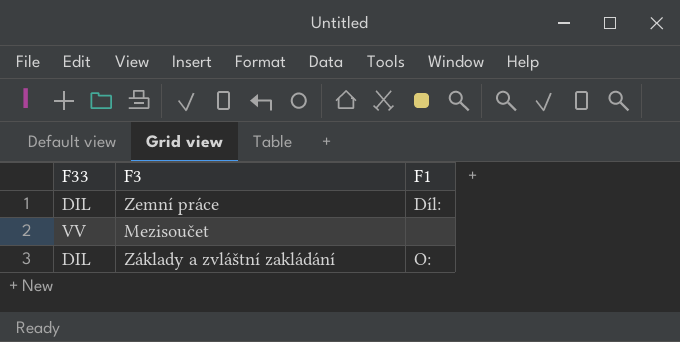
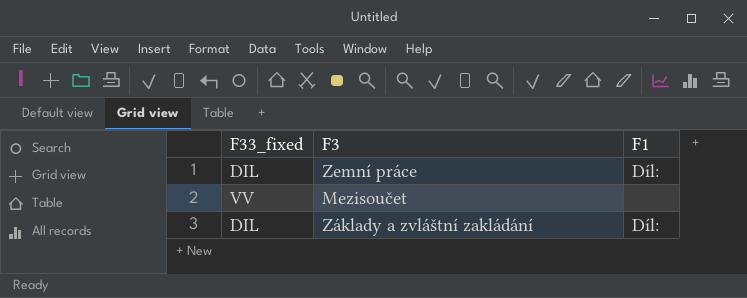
column name: F33 -> F33_fixed
Základy a zvláštní zakládání | F1: O: -> Díl:

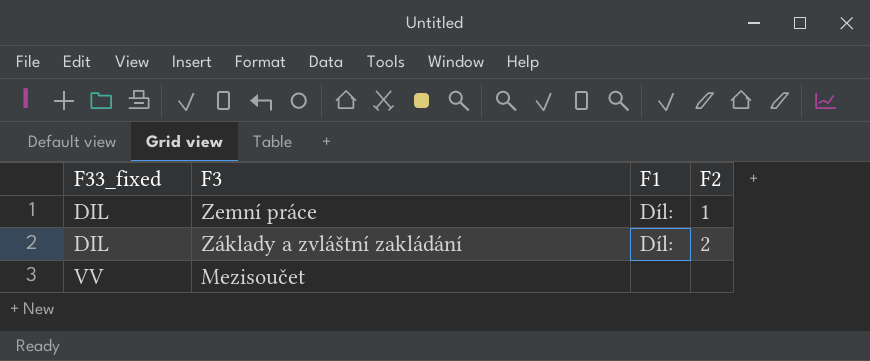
row order: none -> F33_fixed ascending
column F2 | position: none -> 4

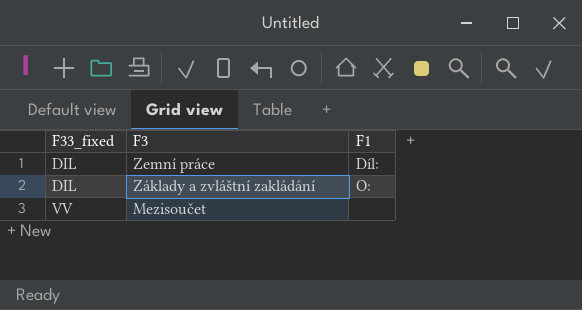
column F2 | position: 4 -> none
Základy a zvláštní zakládání | F1: Díl: -> O:

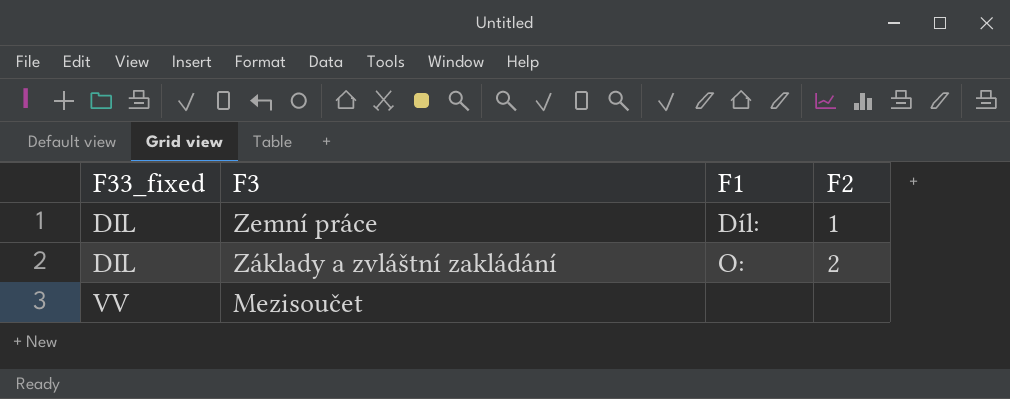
column F2 | position: none -> 4

